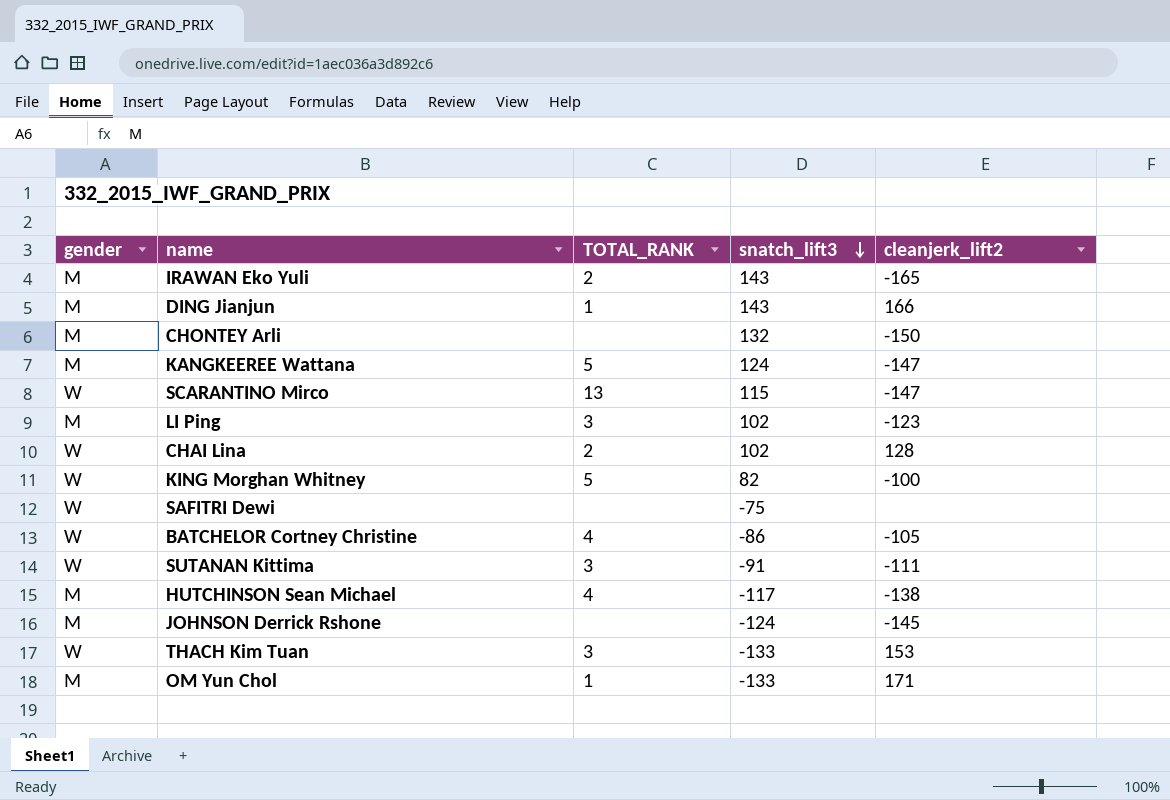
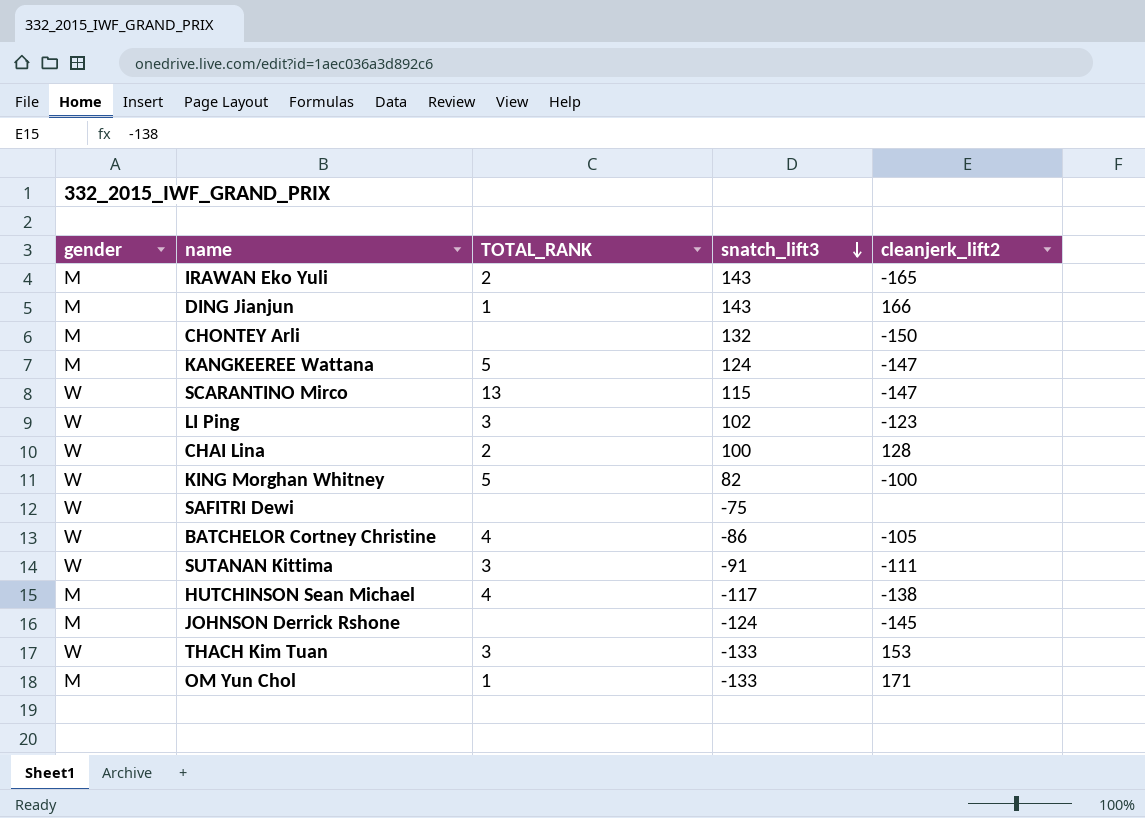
LI Ping | gender: M -> W
CHAI Lina | snatch_lift3: 102 -> 100

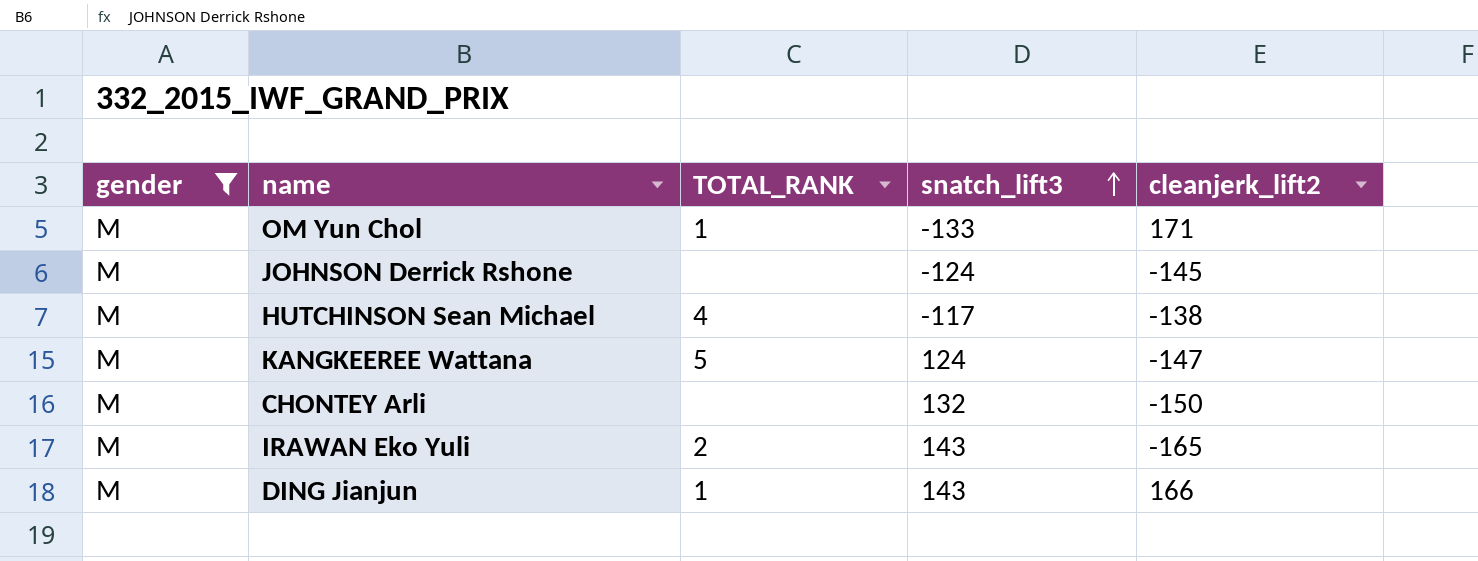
filter: none -> gender = M
row order: snatch_lift3 descending -> snatch_lift3 ascending

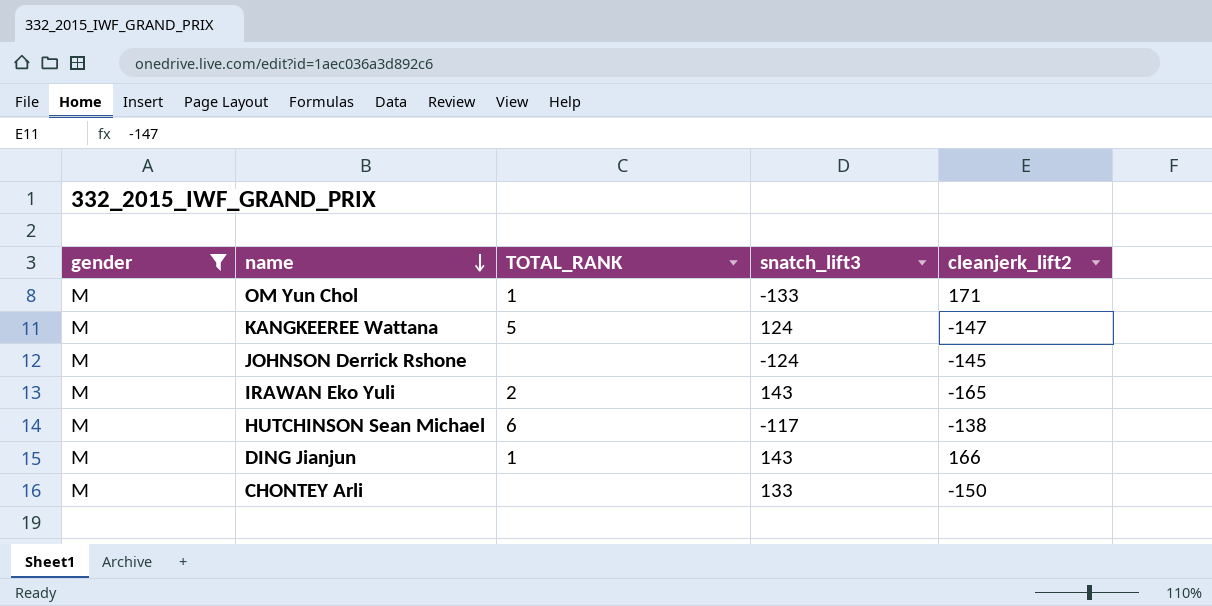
row order: snatch_lift3 ascending -> name descending
HUTCHINSON Sean Michael | TOTAL_RANK: 4 -> 6
CHONTEY Arli | snatch_lift3: 132 -> 133

